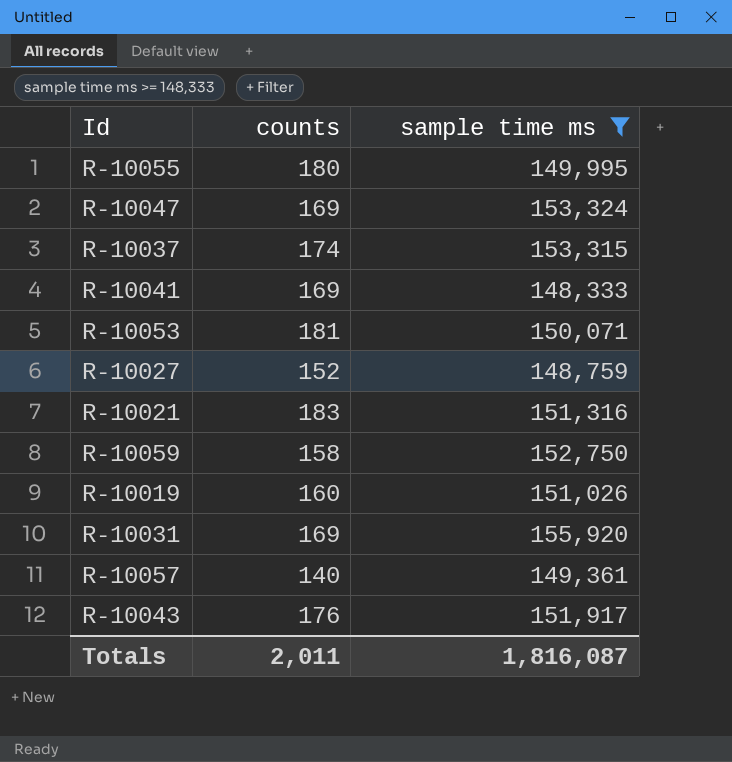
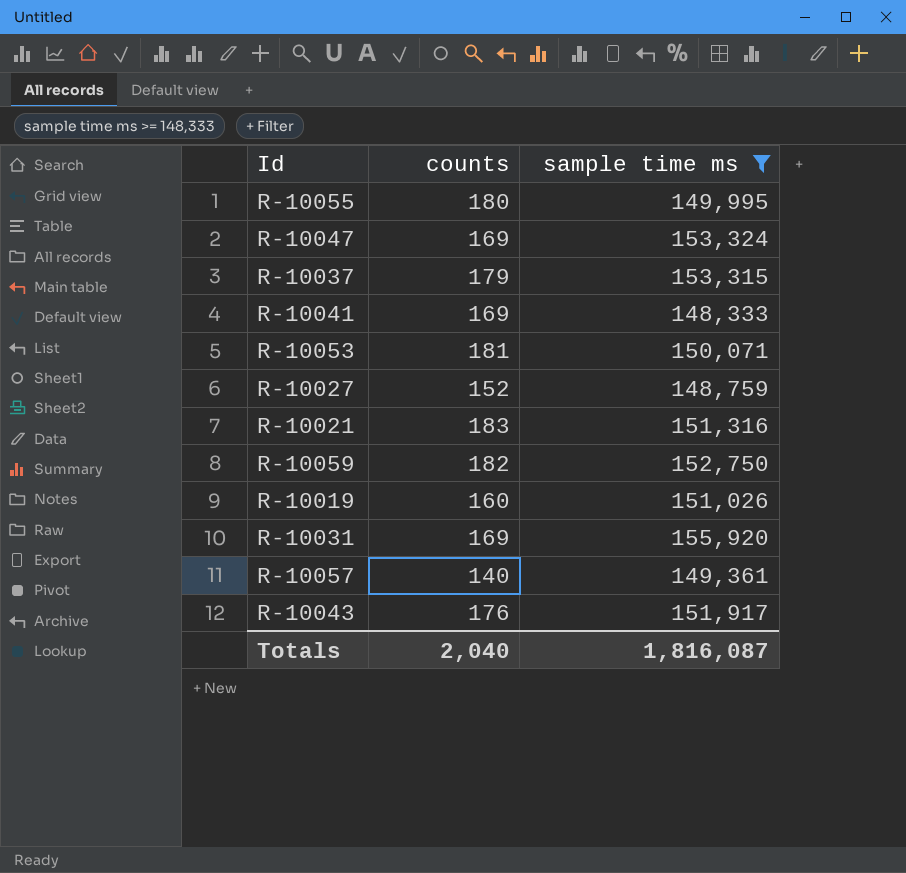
R-10037 | counts: 174 -> 179
R-10059 | counts: 158 -> 182
Totals | counts: 2,011 -> 2,040

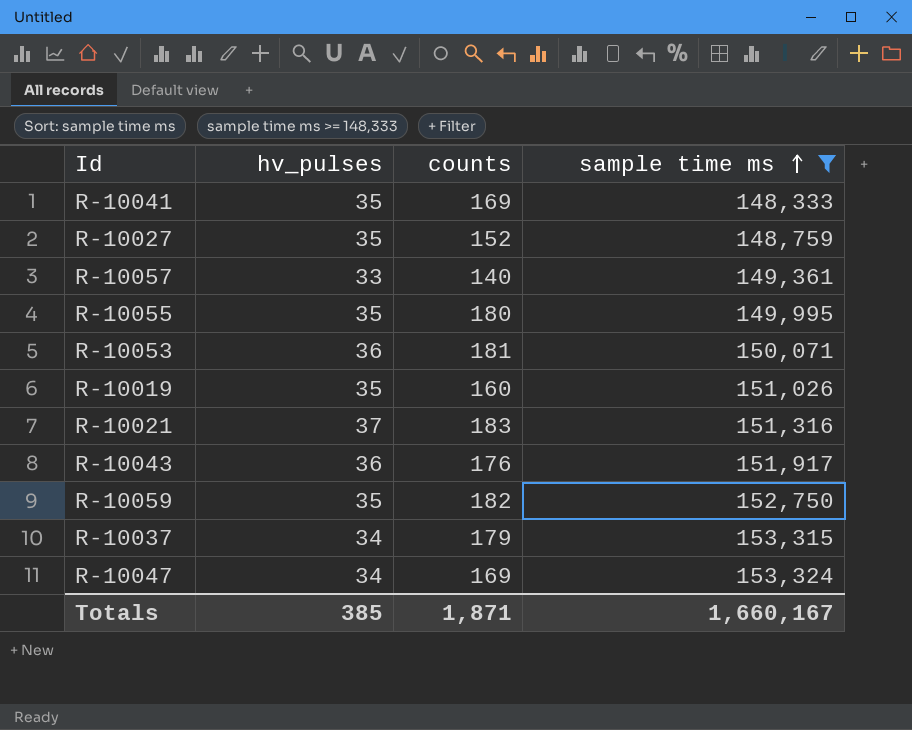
row order: none -> sample time ms ascending
column hv_pulses | position: none -> 2
row R-10031: 169 | 155,920 -> none
Totals | counts: 2,040 -> 1,871
Totals | sample time ms: 1,816,087 -> 1,660,167

